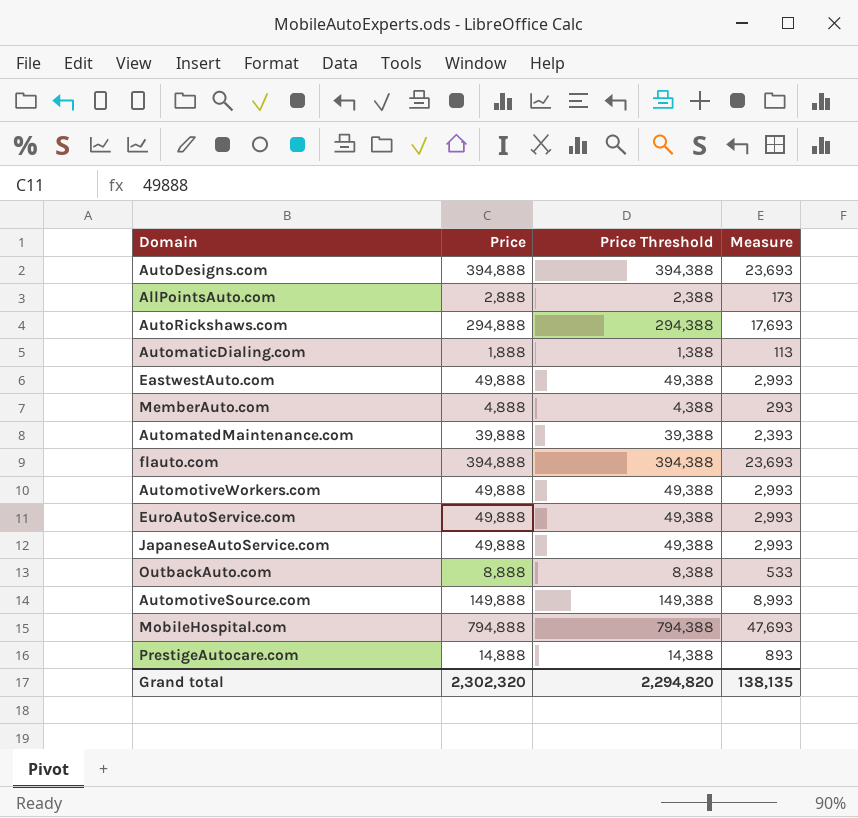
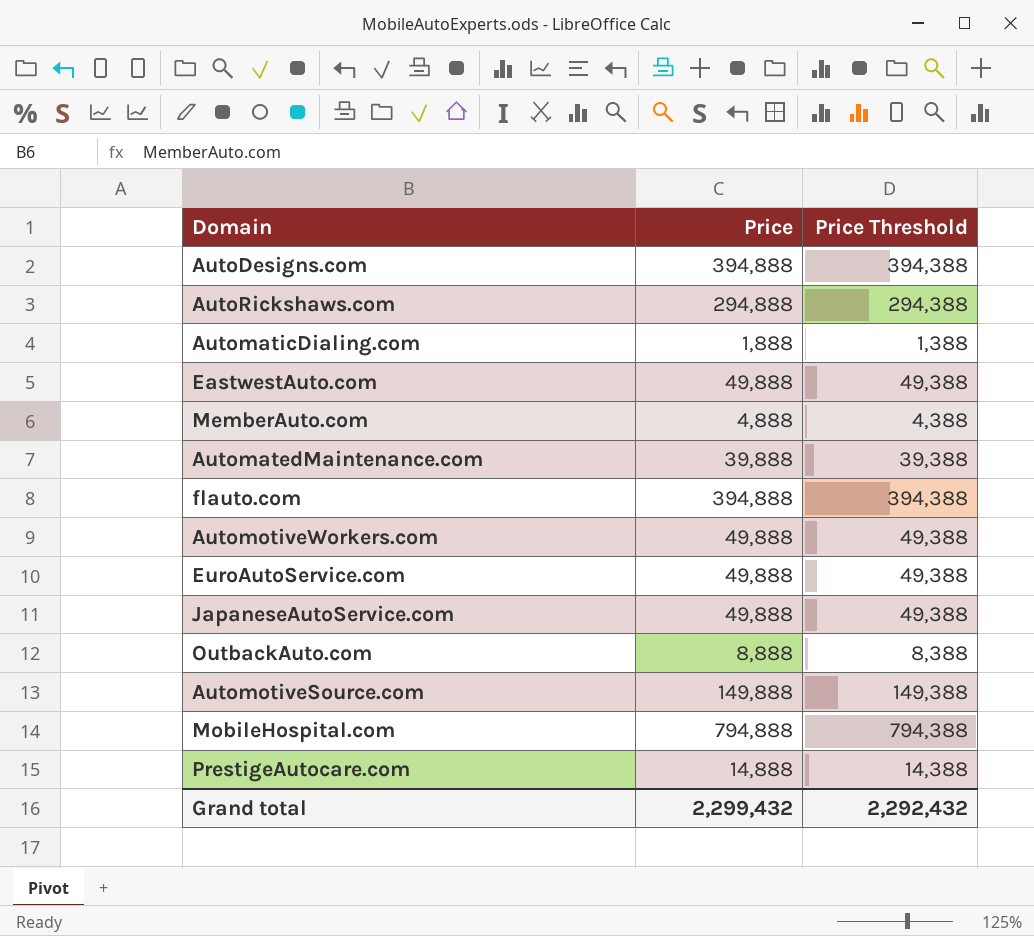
column Measure | formula: [Price] * 0.06 -> none
row AllPointsAuto.com: 2,888 | 2,388 | 173 -> none
Grand total | Price: 2,302,320 -> 2,299,432
Grand total | Price Threshold: 2,294,820 -> 2,292,432

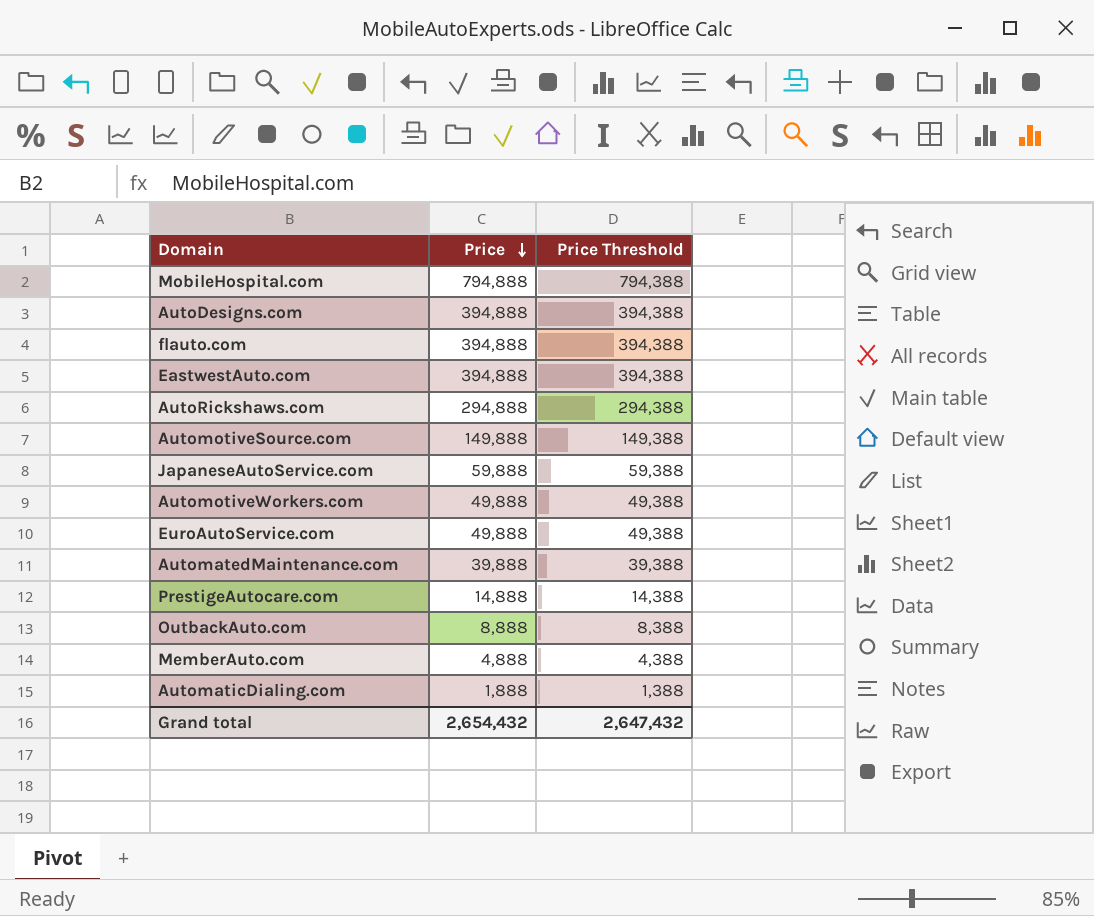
row order: none -> Price descending
EastwestAuto.com | Price: 49,888 -> 394,888
EastwestAuto.com | Price Threshold: 49,388 -> 394,388
JapaneseAutoService.com | Price: 49,888 -> 59,888
JapaneseAutoService.com | Price Threshold: 49,388 -> 59,388
Grand total | Price: 2,299,432 -> 2,654,432
Grand total | Price Threshold: 2,292,432 -> 2,647,432

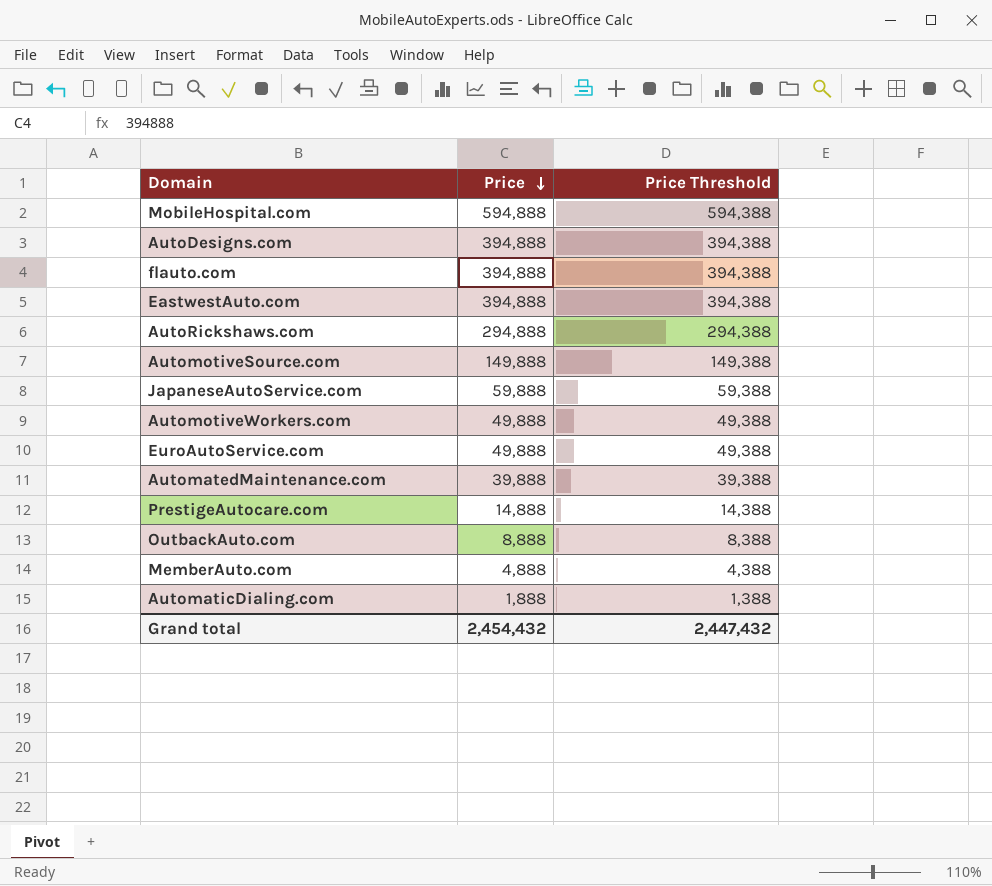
MobileHospital.com | Price: 794,888 -> 594,888
MobileHospital.com | Price Threshold: 794,388 -> 594,388
Grand total | Price: 2,654,432 -> 2,454,432
Grand total | Price Threshold: 2,647,432 -> 2,447,432

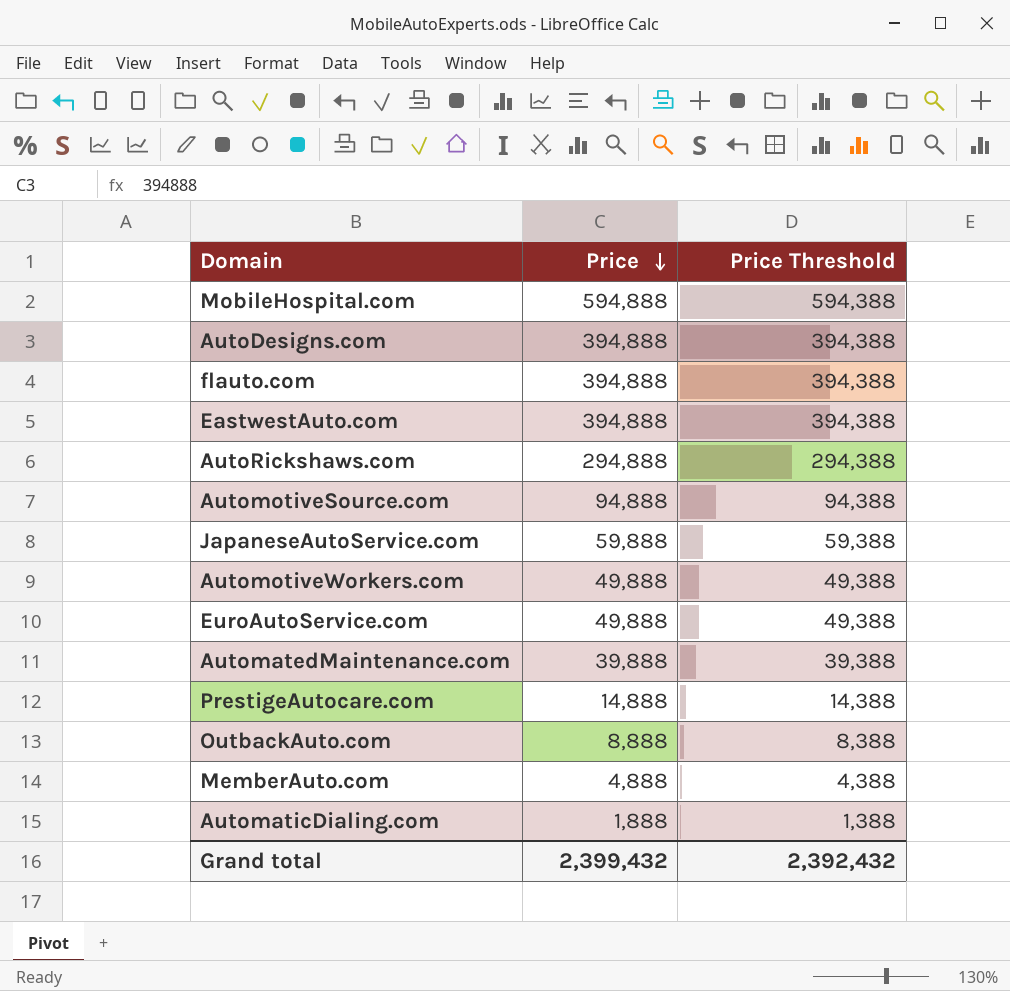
AutomotiveSource.com | Price: 149,888 -> 94,888
AutomotiveSource.com | Price Threshold: 149,388 -> 94,388
Grand total | Price: 2,454,432 -> 2,399,432
Grand total | Price Threshold: 2,447,432 -> 2,392,432

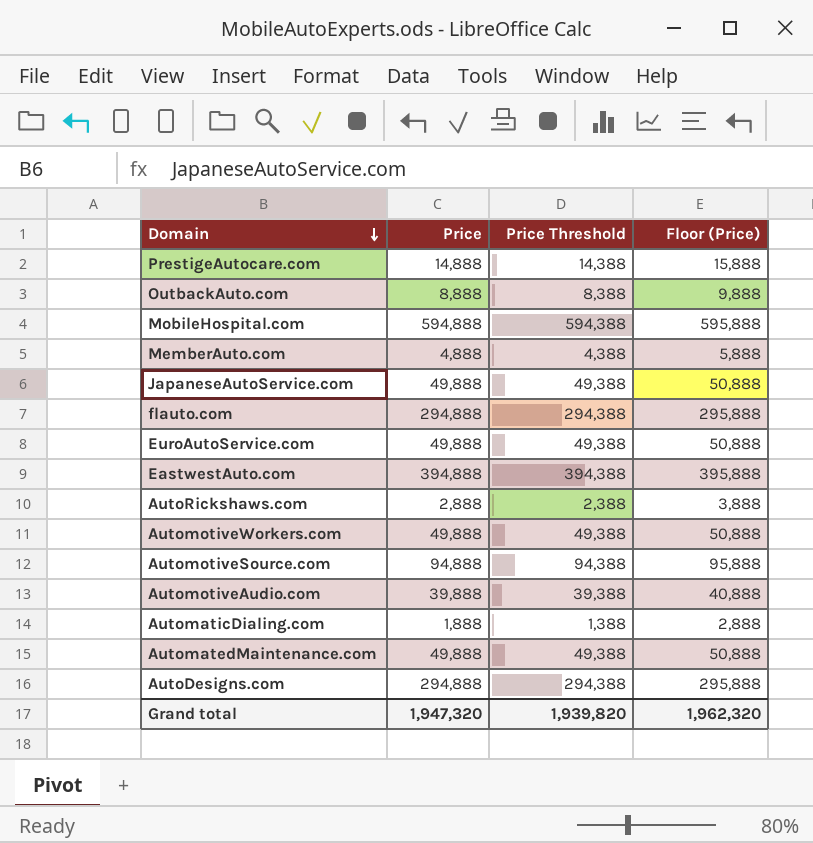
row order: Price descending -> Domain descending
column Floor (Price) | formula: none -> [Price] + 1000
JapaneseAutoService.com | Price: 59,888 -> 49,888
JapaneseAutoService.com | Price Threshold: 59,388 -> 49,388
flauto.com | Price: 394,888 -> 294,888
flauto.com | Price Threshold: 394,388 -> 294,388
AutoRickshaws.com | Price: 294,888 -> 2,888
AutoRickshaws.com | Price Threshold: 294,388 -> 2,388
row AutomotiveAudio.com: none -> 39,888 | 39,388 | 40,888
AutomatedMaintenance.com | Price: 39,888 -> 49,888
AutomatedMaintenance.com | Price Threshold: 39,388 -> 49,388
AutoDesigns.com | Price: 394,888 -> 294,888
AutoDesigns.com | Price Threshold: 394,388 -> 294,388
Grand total | Price: 2,399,432 -> 1,947,320
Grand total | Price Threshold: 2,392,432 -> 1,939,820

